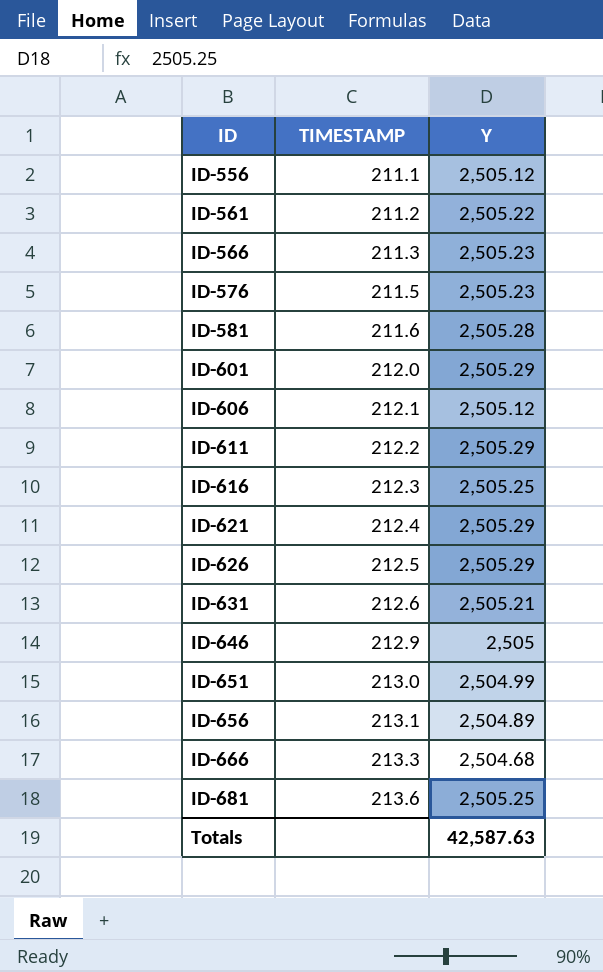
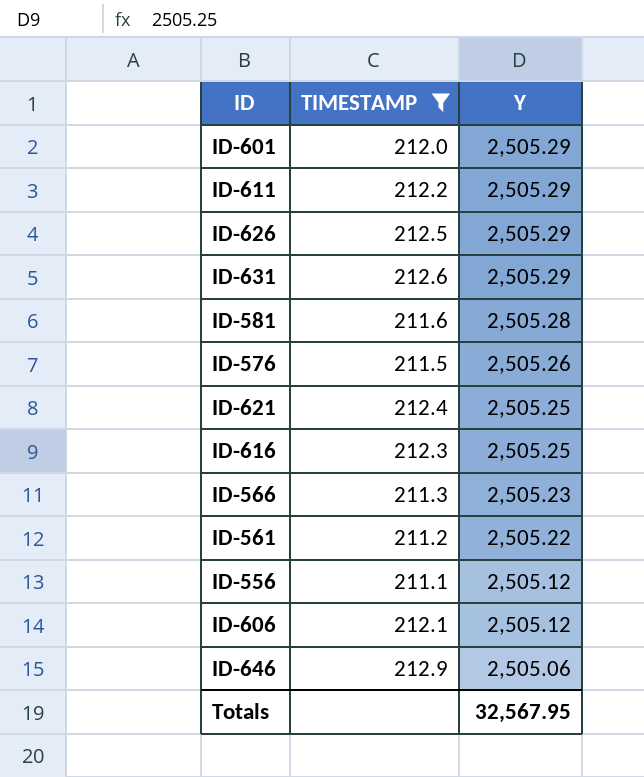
filter: none -> TIMESTAMP <= 212.9
row order: ID ascending -> Y descending
ID-631 | Y: 2,505.21 -> 2,505.29
ID-576 | Y: 2,505.23 -> 2,505.26
ID-621 | Y: 2,505.29 -> 2,505.25
ID-646 | Y: 2,505 -> 2,505.06
Totals | Y: 42,587.63 -> 32,567.95

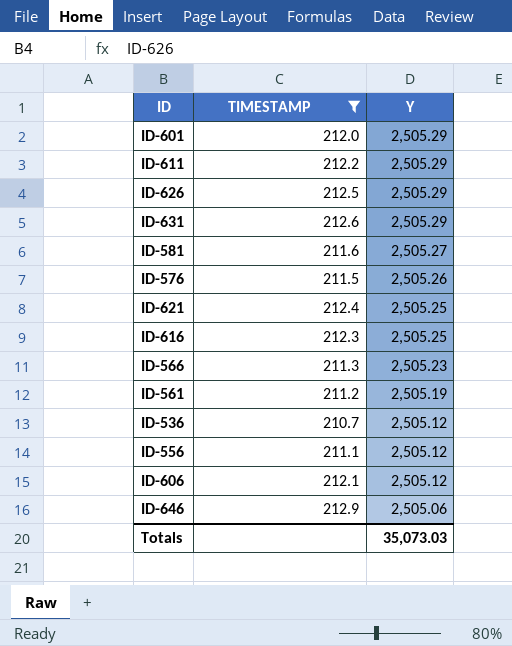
ID-581 | Y: 2,505.28 -> 2,505.27
ID-561 | Y: 2,505.22 -> 2,505.19
row ID-536: none -> 210.7 | 2,505.12
Totals | Y: 32,567.95 -> 35,073.03

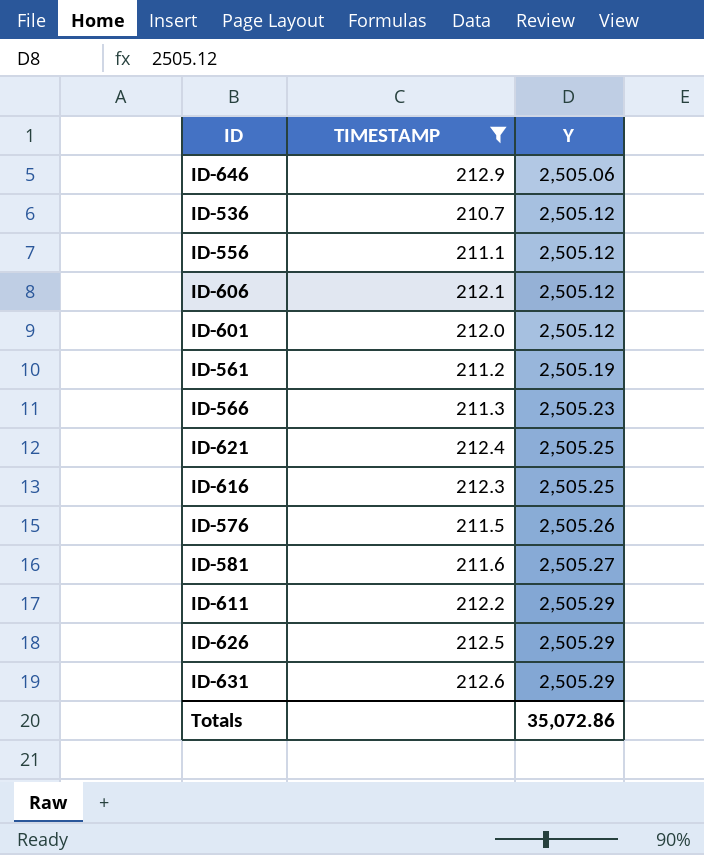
row order: Y descending -> Y ascending
ID-601 | Y: 2,505.29 -> 2,505.12
Totals | Y: 35,073.03 -> 35,072.86

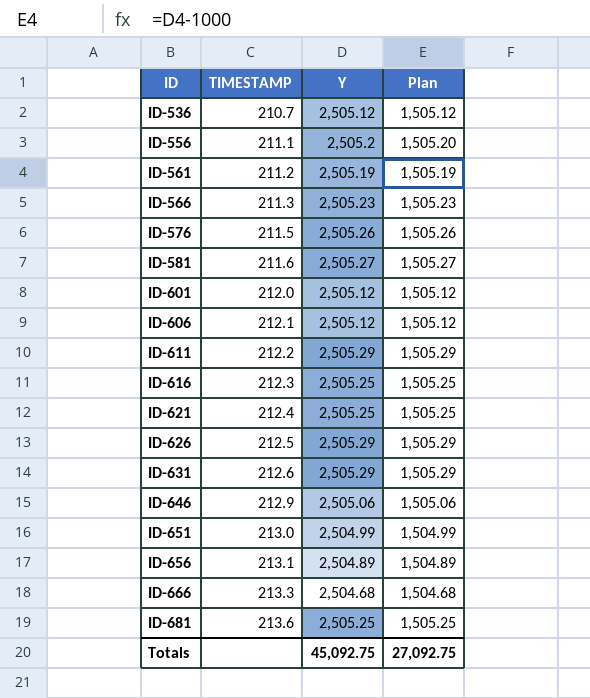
filter: TIMESTAMP <= 212.9 -> none
row order: Y ascending -> ID ascending
column Plan | formula: none -> [Y] - 1000
ID-556 | Y: 2,505.12 -> 2,505.2
Totals | Y: 35,072.86 -> 45,092.75

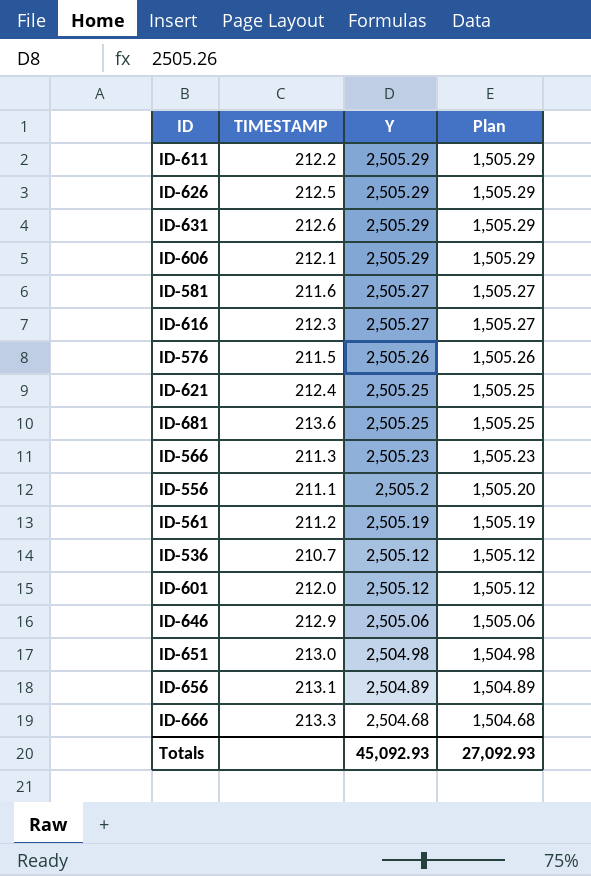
row order: ID ascending -> Y descending
ID-606 | Y: 2,505.12 -> 2,505.29
ID-606 | Plan: 1,505.12 -> 1,505.29
ID-616 | Y: 2,505.25 -> 2,505.27
ID-616 | Plan: 1,505.25 -> 1,505.27
ID-651 | Y: 2,504.99 -> 2,504.98
ID-651 | Plan: 1,504.99 -> 1,504.98
Totals | Y: 45,092.75 -> 45,092.93
Totals | Plan: 27,092.75 -> 27,092.93

